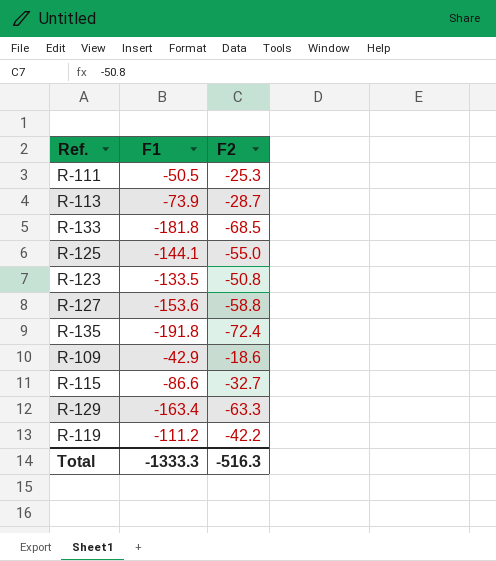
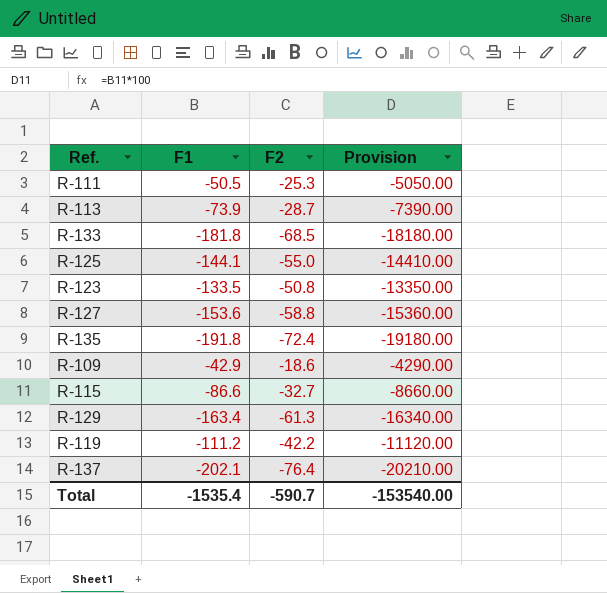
column Provision | formula: none -> [F1] * 100
R-129 | F2: -63.3 -> -61.3
row R-137: none -> -202.1 | -76.4 | -20210.00
Total | F1: -1333.3 -> -1535.4
Total | F2: -516.3 -> -590.7

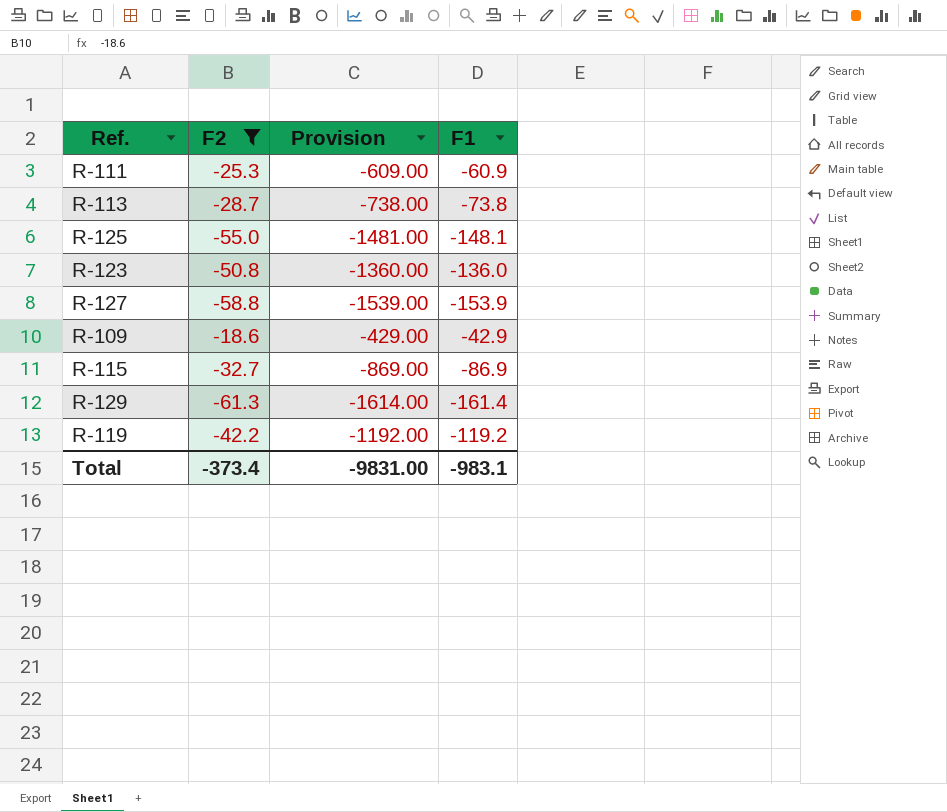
filter: none -> F2 >= -61.3
column Provision | formula: [F1] * 100 -> [F1] * 10
column F1 | position: 2 -> 4
R-111 | F1: -50.5 -> -60.9
R-113 | F1: -73.9 -> -73.8
R-125 | F1: -144.1 -> -148.1
R-123 | F1: -133.5 -> -136.0
R-127 | F1: -153.6 -> -153.9
R-115 | F1: -86.6 -> -86.9
R-129 | F1: -163.4 -> -161.4
R-119 | F1: -111.2 -> -119.2
Total | F2: -590.7 -> -373.4
Total | Provision: -153540.00 -> -9831.00
Total | F1: -1535.4 -> -983.1

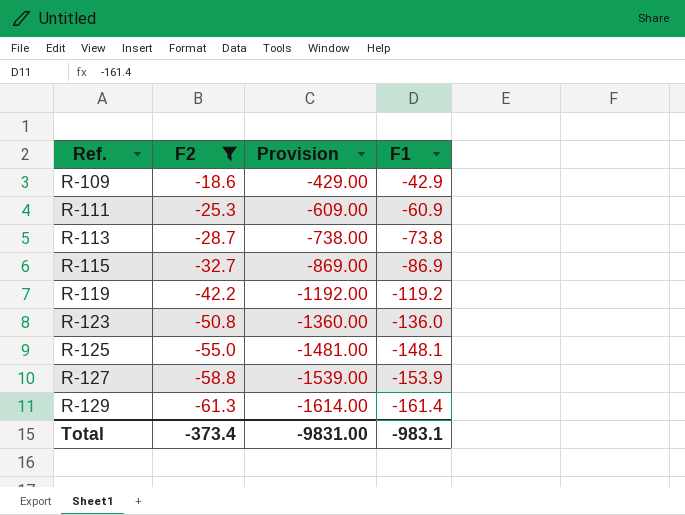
row order: none -> Ref. ascending

